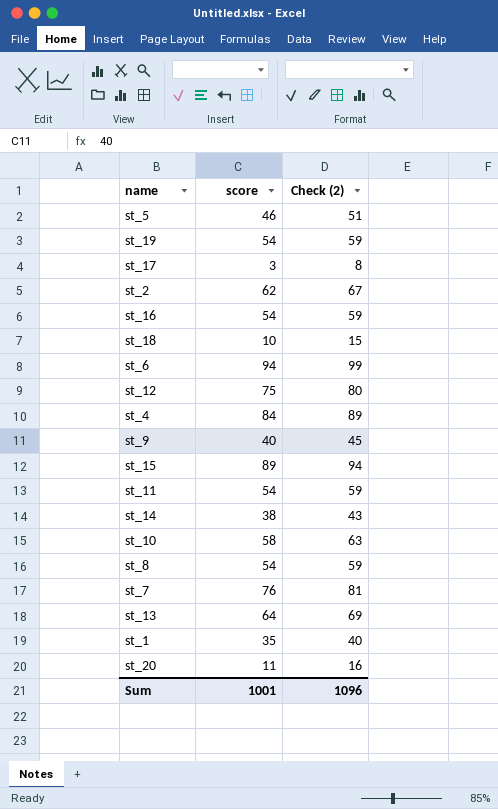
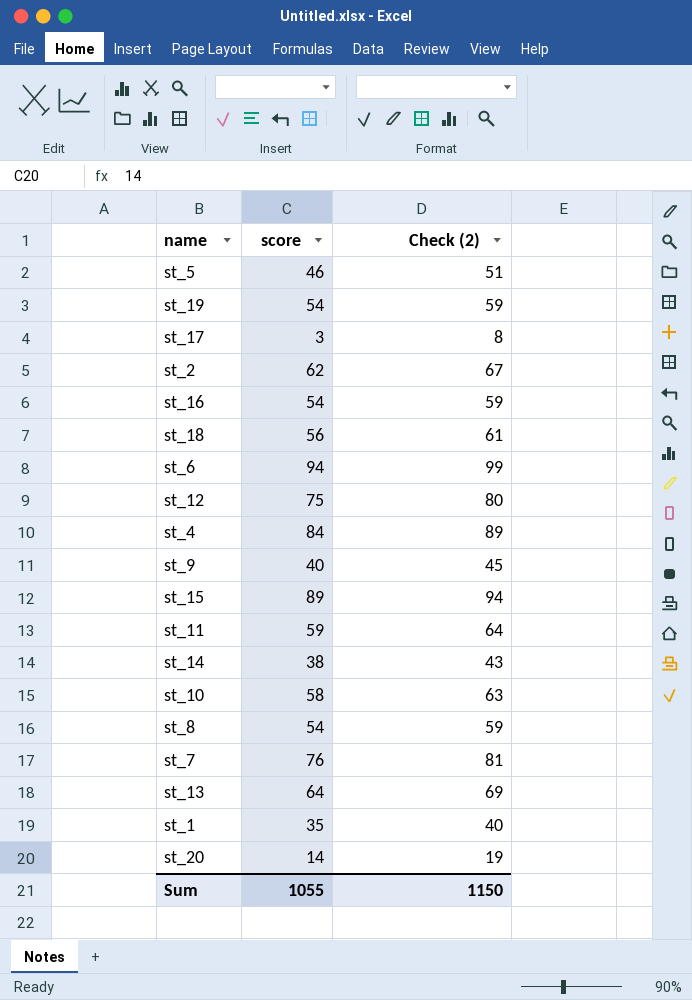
st_18 | score: 10 -> 56
st_18 | Check (2): 15 -> 61
st_11 | score: 54 -> 59
st_11 | Check (2): 59 -> 64
st_20 | score: 11 -> 14
st_20 | Check (2): 16 -> 19
Sum | score: 1001 -> 1055
Sum | Check (2): 1096 -> 1150

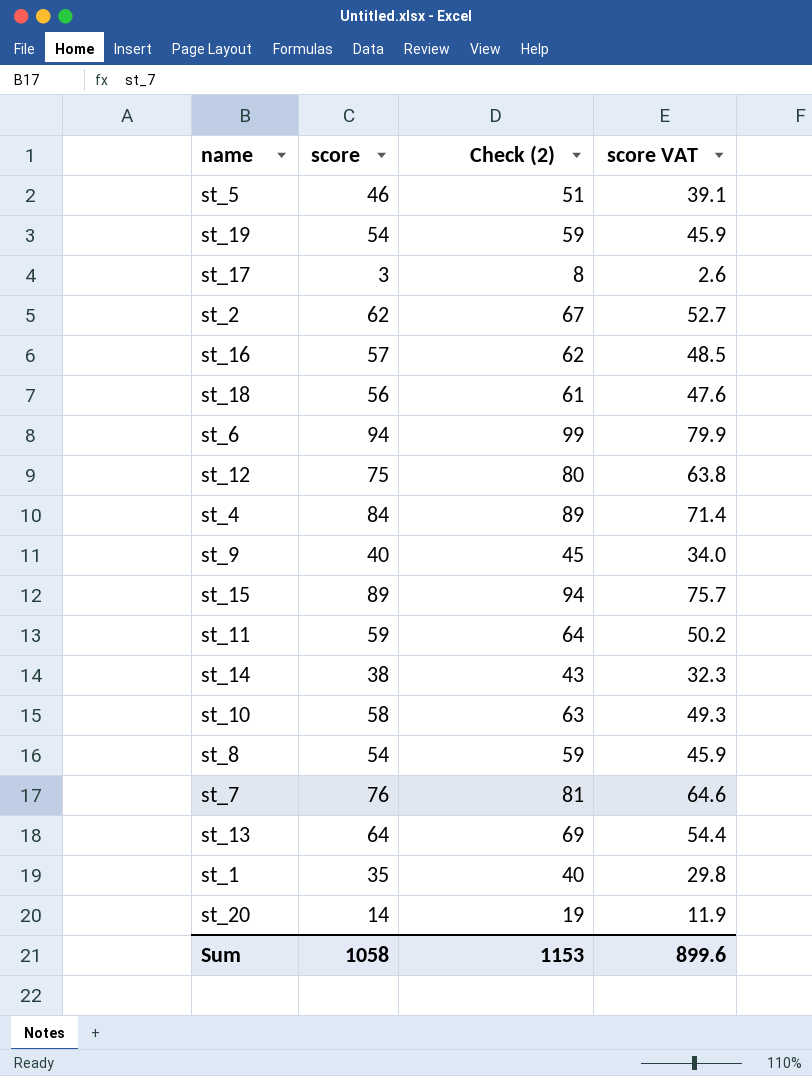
column score VAT | formula: none -> [score] * 0.85
st_16 | score: 54 -> 57
st_16 | Check (2): 59 -> 62
Sum | score: 1055 -> 1058
Sum | Check (2): 1150 -> 1153

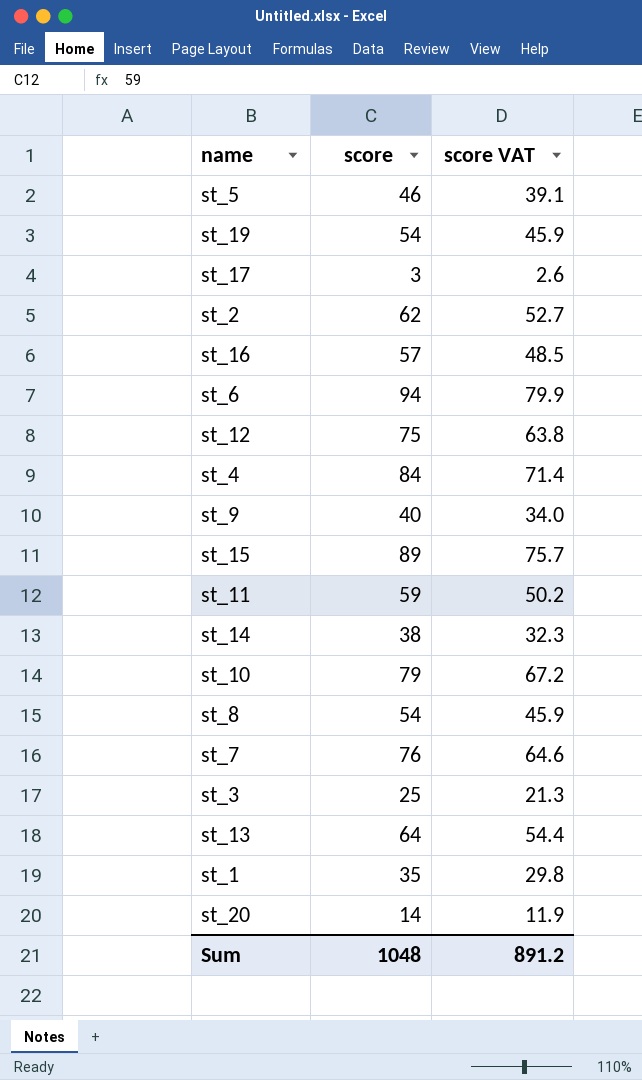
column Check (2) | formula: [score] + 5 -> none
row st_18: 56 | 61 | 47.6 -> none
st_10 | score: 58 -> 79
st_10 | score VAT: 49.3 -> 67.2
row st_3: none -> 25 | 21.3
Sum | score: 1058 -> 1048
Sum | score VAT: 899.6 -> 891.2

